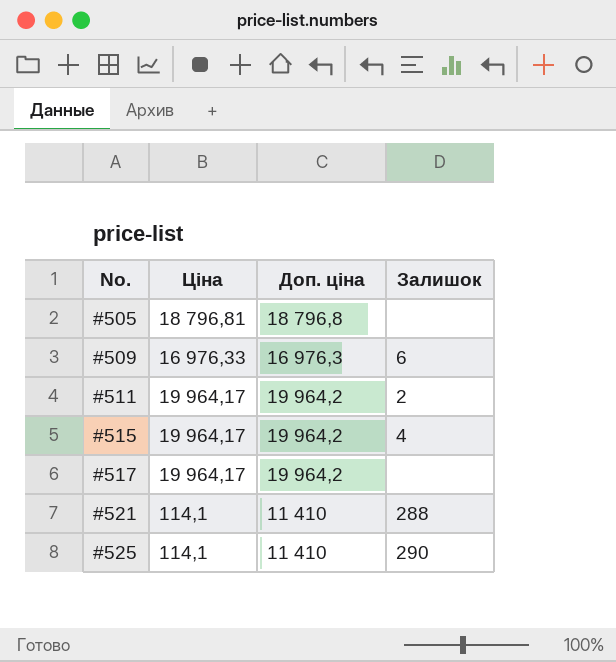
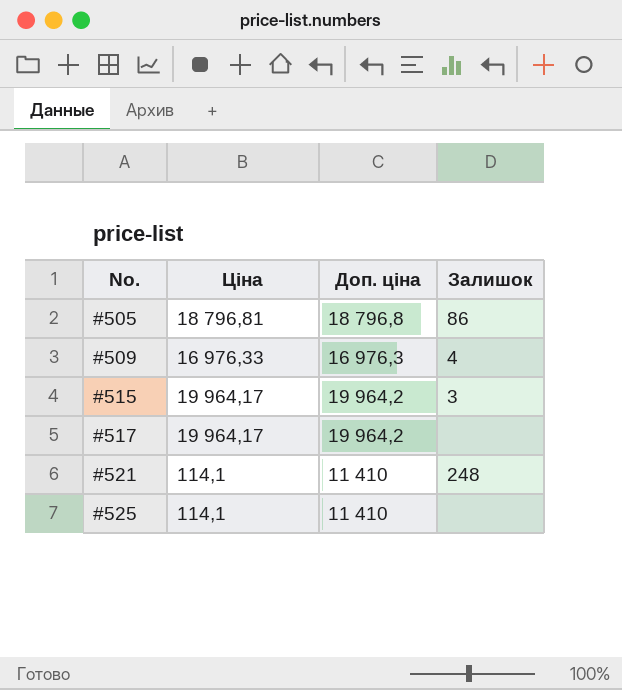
row #511: 19 964,17 | 19 964,2 | 2 -> none
#505 | Залишок: none -> 86
#509 | Залишок: 6 -> 4
#515 | Залишок: 4 -> 3
#521 | Залишок: 288 -> 248
#525 | Залишок: 290 -> none

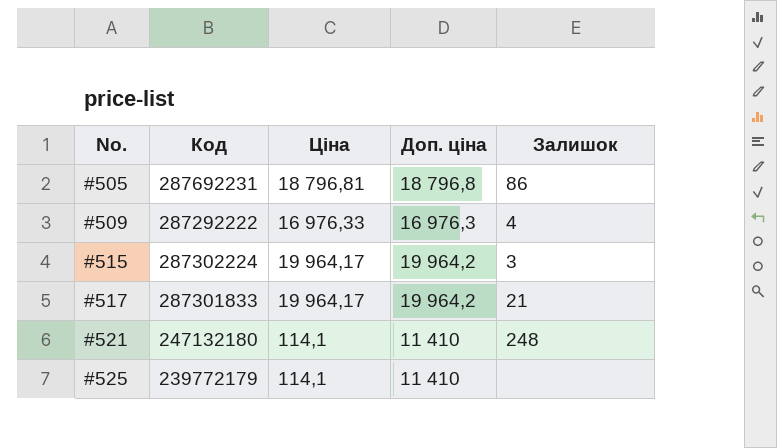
column Код | position: none -> 2
#517 | Залишок: none -> 21

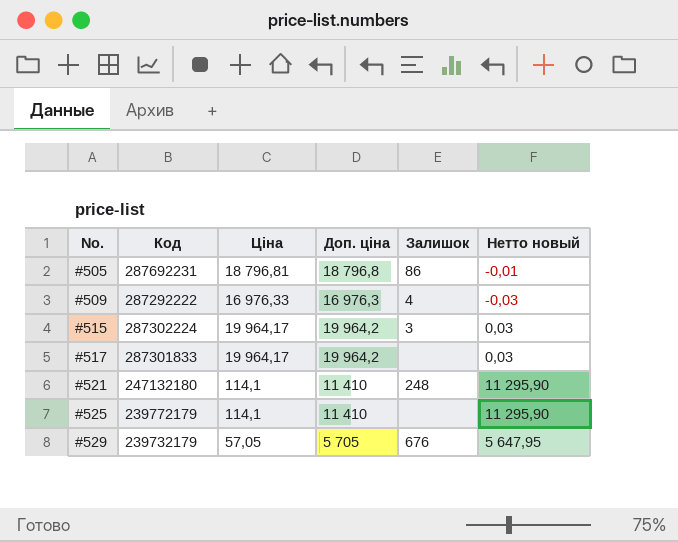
column Нетто новый | formula: none -> [Доп. ціна] - [Ціна]
#517 | Залишок: 21 -> none
row #529: none -> 239732179 | 57,05 | 5 705 | 676 | 5 647,95

